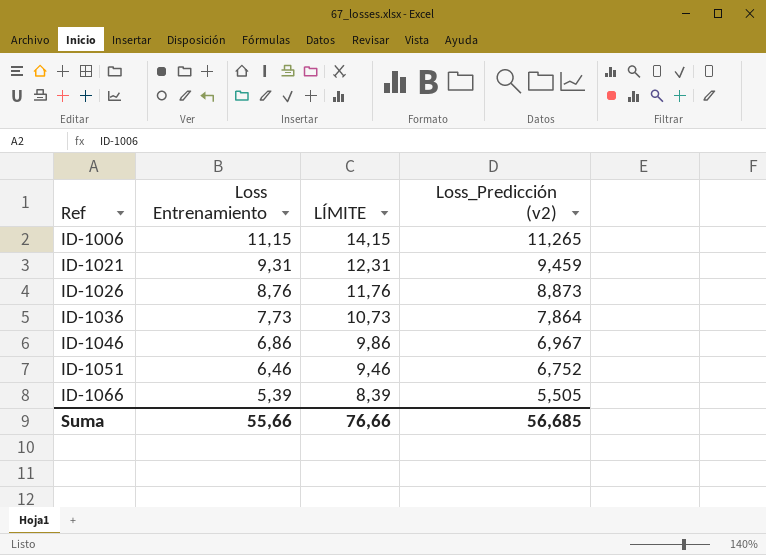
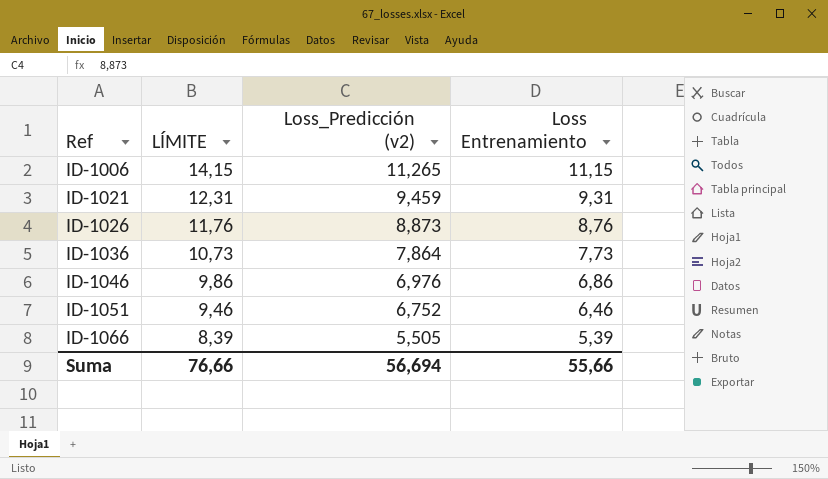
column Loss Entrenamiento | position: 2 -> 4
ID-1046 | Loss_Predicción (v2): 6,967 -> 6,976
Suma | Loss_Predicción (v2): 56,685 -> 56,694

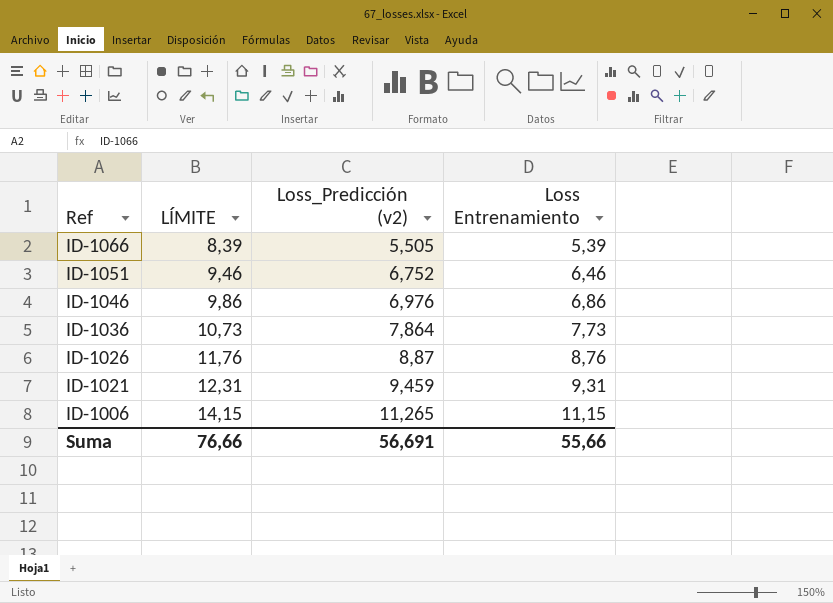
row order: Ref ascending -> Ref descending
ID-1026 | Loss_Predicción (v2): 8,873 -> 8,87
Suma | Loss_Predicción (v2): 56,694 -> 56,691

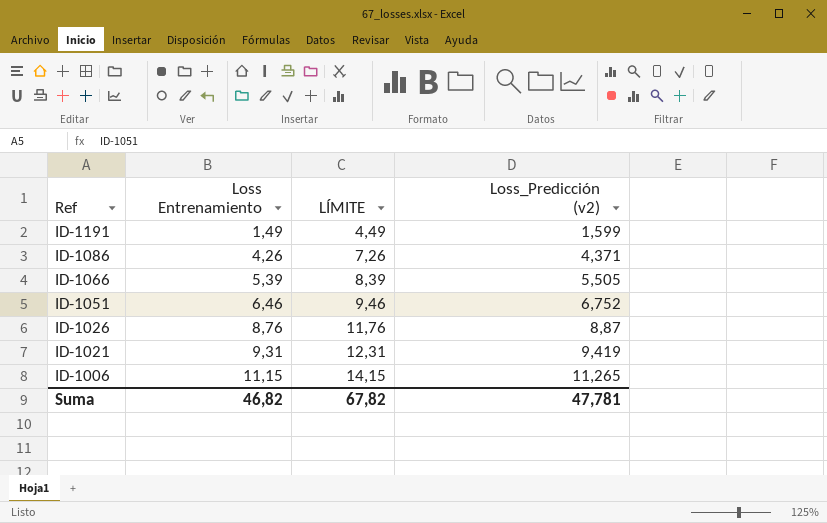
column Loss Entrenamiento | position: 4 -> 2
row ID-1046: 9,86 | 6,976 | 6,86 -> none
row ID-1036: 10,73 | 7,864 | 7,73 -> none
row ID-1191: none -> 1,49 | 4,49 | 1,599
row ID-1086: none -> 4,26 | 7,26 | 4,371
ID-1021 | Loss_Predicción (v2): 9,459 -> 9,419
Suma | Loss Entrenamiento: 55,66 -> 46,82
Suma | LÍMITE: 76,66 -> 67,82
Suma | Loss_Predicción (v2): 56,691 -> 47,781

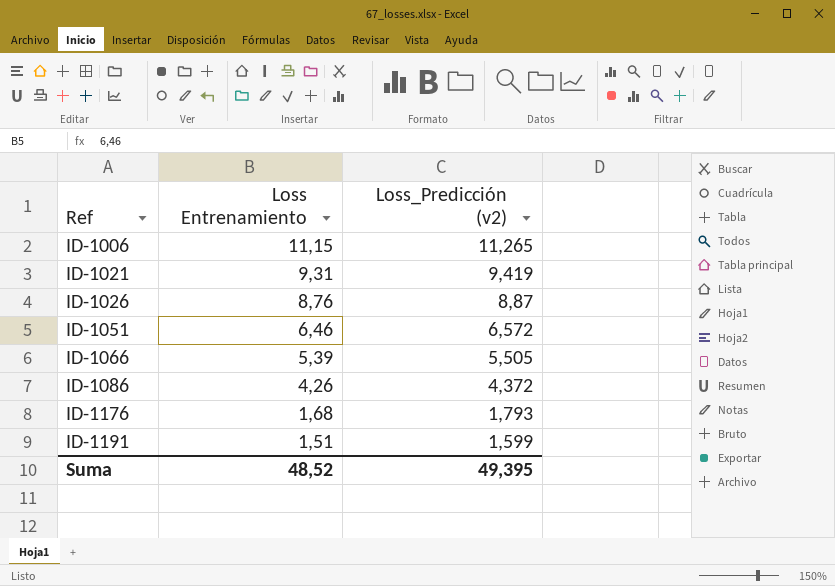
row order: Ref descending -> Ref ascending
column LÍMITE | formula: [Loss Entrenamiento] + 3 -> none
ID-1051 | Loss_Predicción (v2): 6,752 -> 6,572
ID-1086 | Loss_Predicción (v2): 4,371 -> 4,372
row ID-1176: none -> 1,68 | 1,793
ID-1191 | Loss Entrenamiento: 1,49 -> 1,51
Suma | Loss Entrenamiento: 46,82 -> 48,52
Suma | Loss_Predicción (v2): 47,781 -> 49,395

